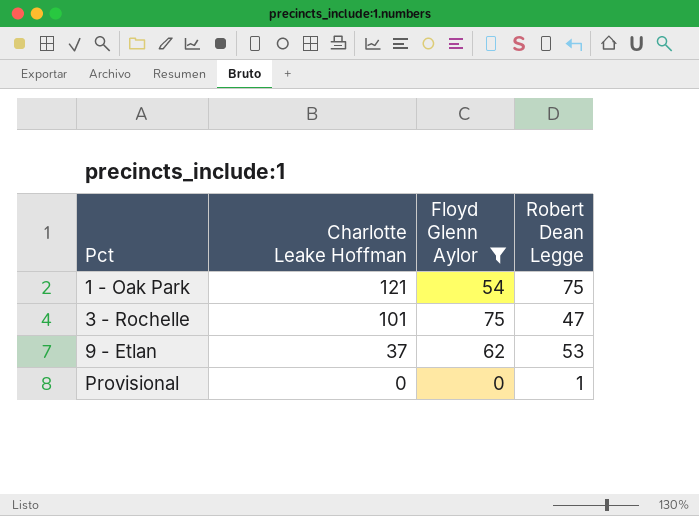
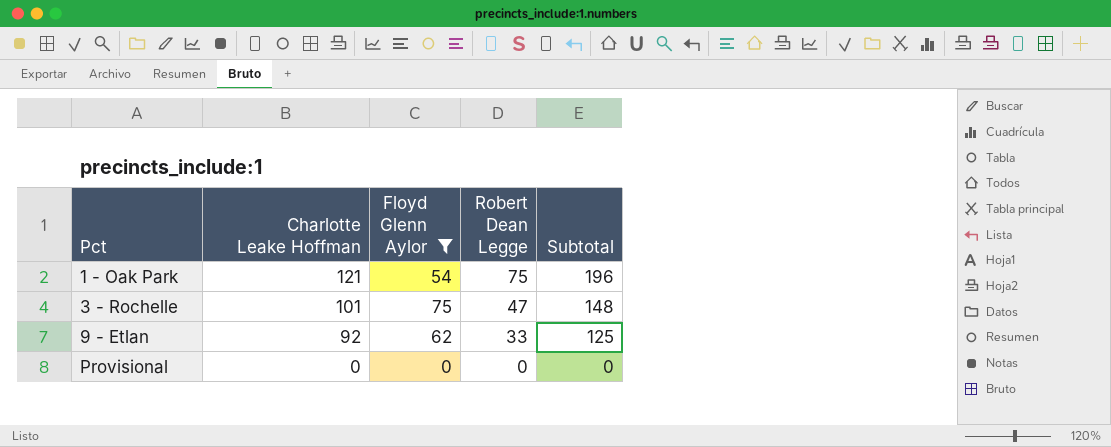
column Subtotal | formula: none -> [Charlotte Leake Hoffman] + [Robert Dean Legge]
9 - Etlan | Charlotte Leake Hoffman: 37 -> 92
9 - Etlan | Robert Dean Legge: 53 -> 33
Provisional | Robert Dean Legge: 1 -> 0

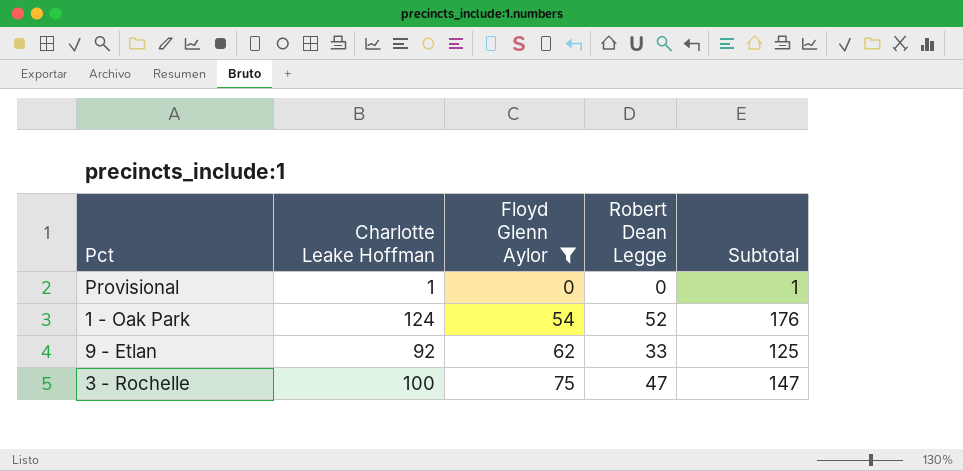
row order: Pct ascending -> Floyd Glenn Aylor ascending
Provisional | Charlotte Leake Hoffman: 0 -> 1
Provisional | Subtotal: 0 -> 1
1 - Oak Park | Charlotte Leake Hoffman: 121 -> 124
1 - Oak Park | Robert Dean Legge: 75 -> 52
1 - Oak Park | Subtotal: 196 -> 176
3 - Rochelle | Charlotte Leake Hoffman: 101 -> 100
3 - Rochelle | Subtotal: 148 -> 147

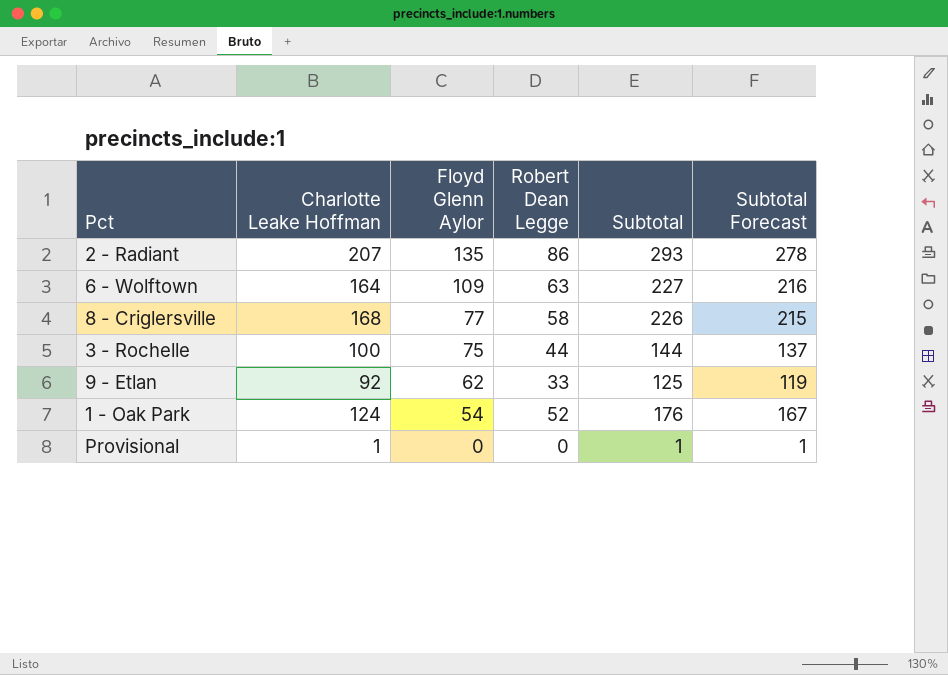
filter: Floyd Glenn Aylor <= 75 -> none
row order: Floyd Glenn Aylor ascending -> Floyd Glenn Aylor descending
column Subtotal Forecast | formula: none -> [Subtotal] * 0.95
3 - Rochelle | Robert Dean Legge: 47 -> 44
3 - Rochelle | Subtotal: 147 -> 144

